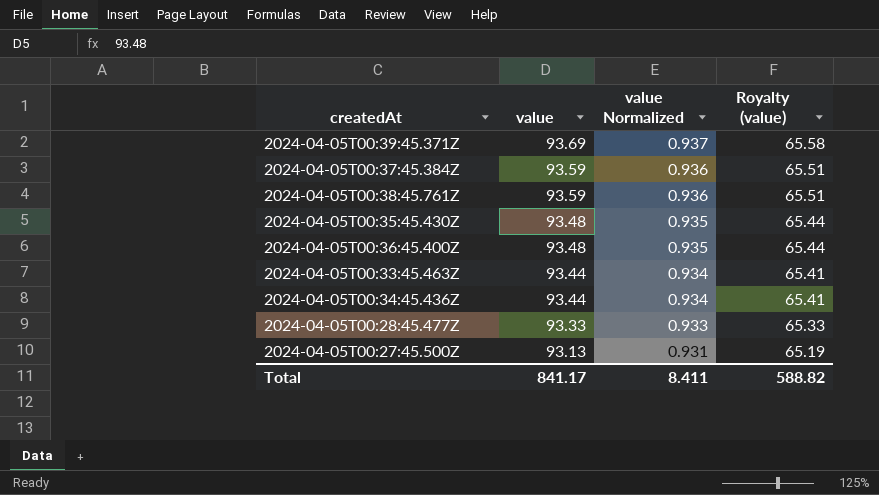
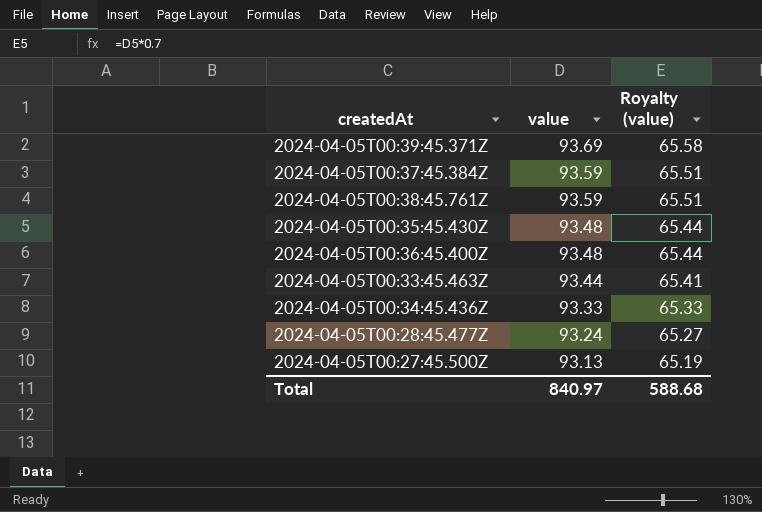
column value Normalized | formula: [value] * 0.01 -> none
2024-04-05T00:34:45.436Z | value: 93.44 -> 93.33
2024-04-05T00:34:45.436Z | Royalty (value): 65.41 -> 65.33
2024-04-05T00:28:45.477Z | value: 93.33 -> 93.24
2024-04-05T00:28:45.477Z | Royalty (value): 65.33 -> 65.27
Total | value: 841.17 -> 840.97
Total | Royalty (value): 588.82 -> 588.68

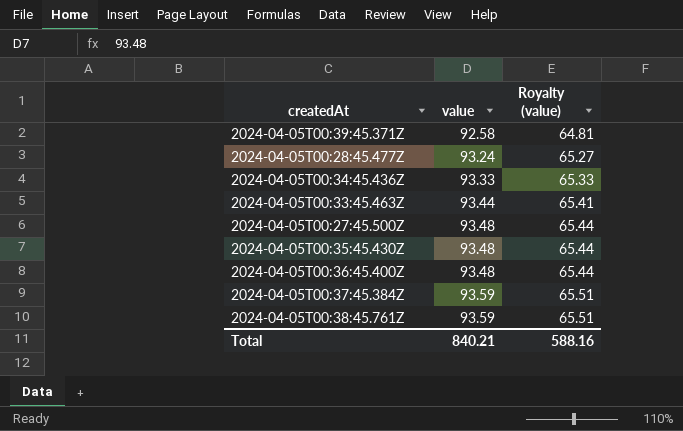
row order: value descending -> value ascending
2024-04-05T00:39:45.371Z | value: 93.69 -> 92.58
2024-04-05T00:39:45.371Z | Royalty (value): 65.58 -> 64.81
2024-04-05T00:27:45.500Z | value: 93.13 -> 93.48
2024-04-05T00:27:45.500Z | Royalty (value): 65.19 -> 65.44
Total | value: 840.97 -> 840.21
Total | Royalty (value): 588.68 -> 588.16

